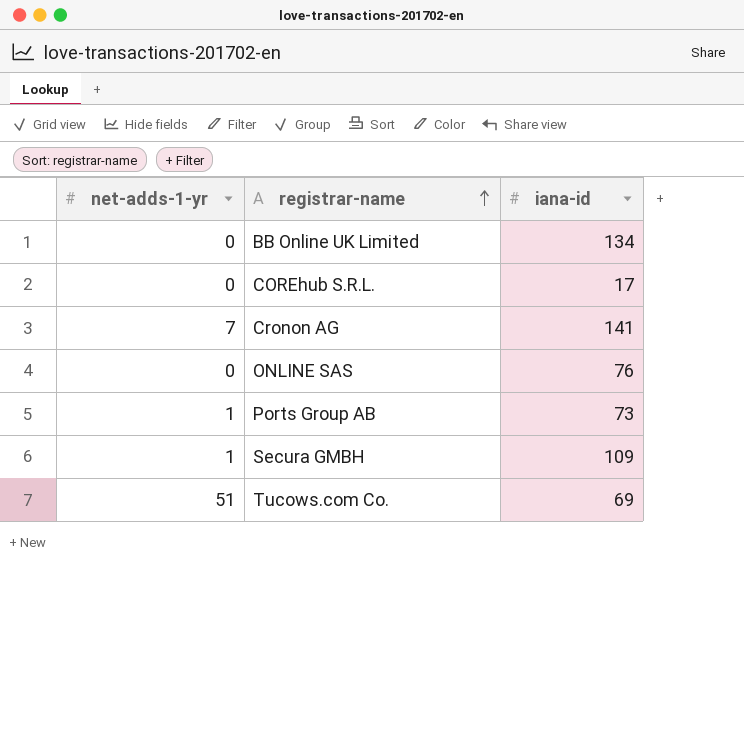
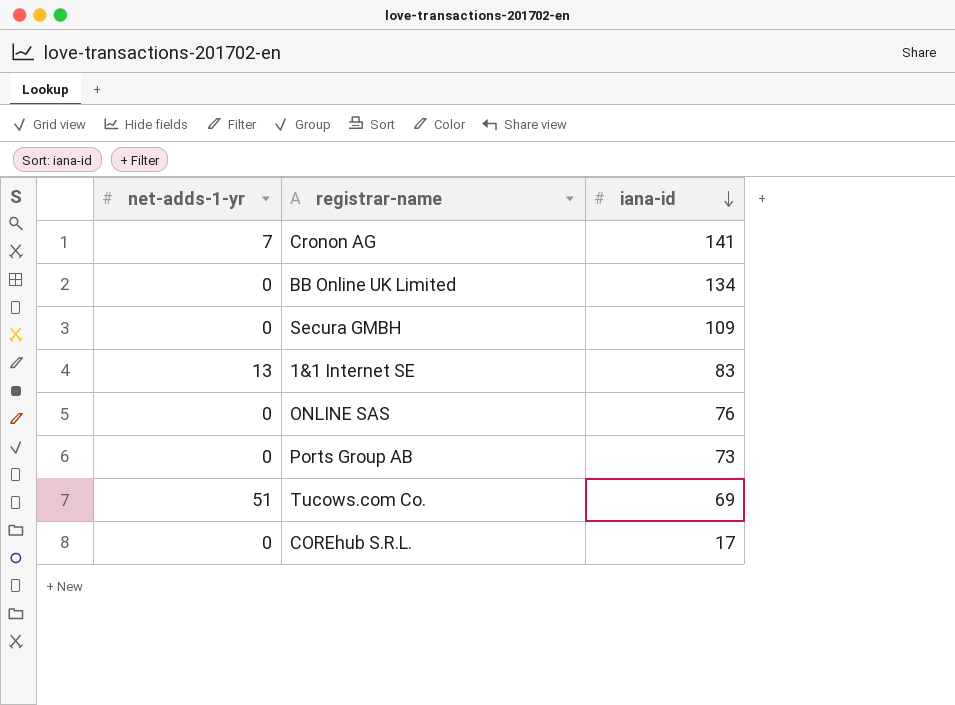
row order: registrar-name ascending -> iana-id descending
Secura GMBH | net-adds-1-yr: 1 -> 0
row 1&1 Internet SE: none -> 13 | 83
Ports Group AB | net-adds-1-yr: 1 -> 0

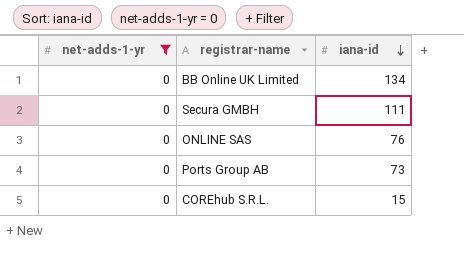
filter: none -> net-adds-1-yr = 0
Secura GMBH | iana-id: 109 -> 111
COREhub S.R.L. | iana-id: 17 -> 15

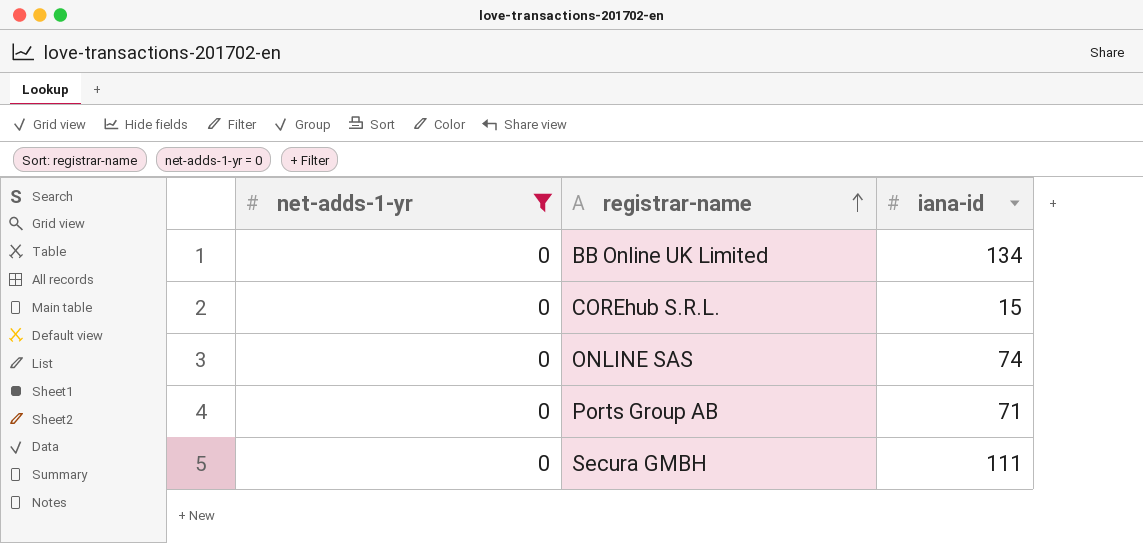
row order: iana-id descending -> registrar-name ascending
ONLINE SAS | iana-id: 76 -> 74
Ports Group AB | iana-id: 73 -> 71

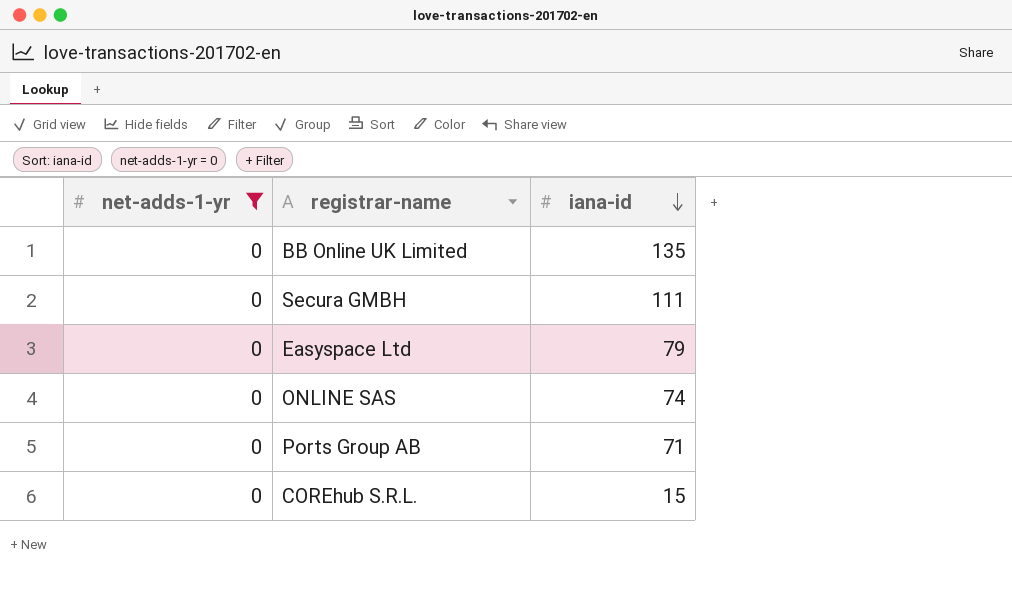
row order: registrar-name ascending -> iana-id descending
BB Online UK Limited | iana-id: 134 -> 135
row Easyspace Ltd: none -> 0 | 79

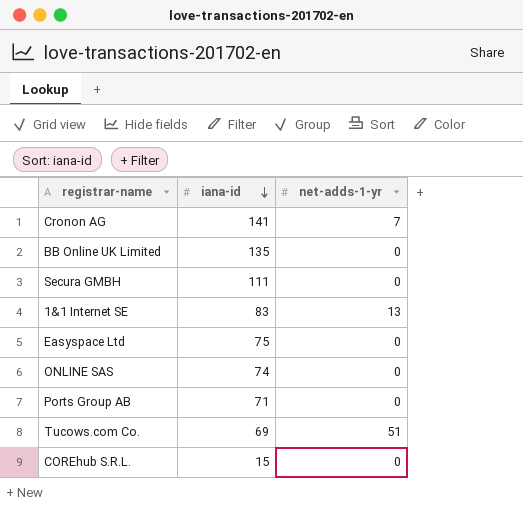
filter: net-adds-1-yr = 0 -> none
column net-adds-1-yr | position: 1 -> 3
Easyspace Ltd | iana-id: 79 -> 75

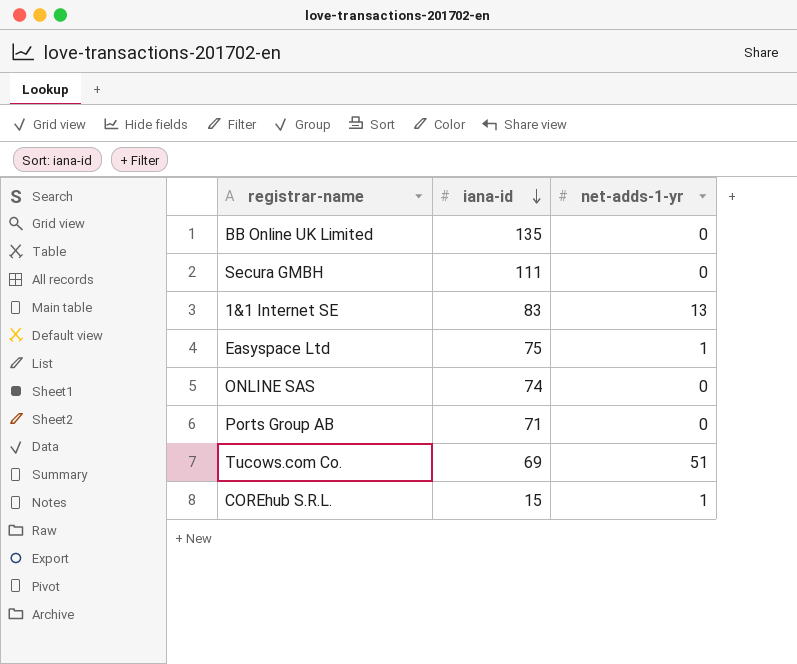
row Cronon AG: 141 | 7 -> none
Easyspace Ltd | net-adds-1-yr: 0 -> 1
COREhub S.R.L. | net-adds-1-yr: 0 -> 1

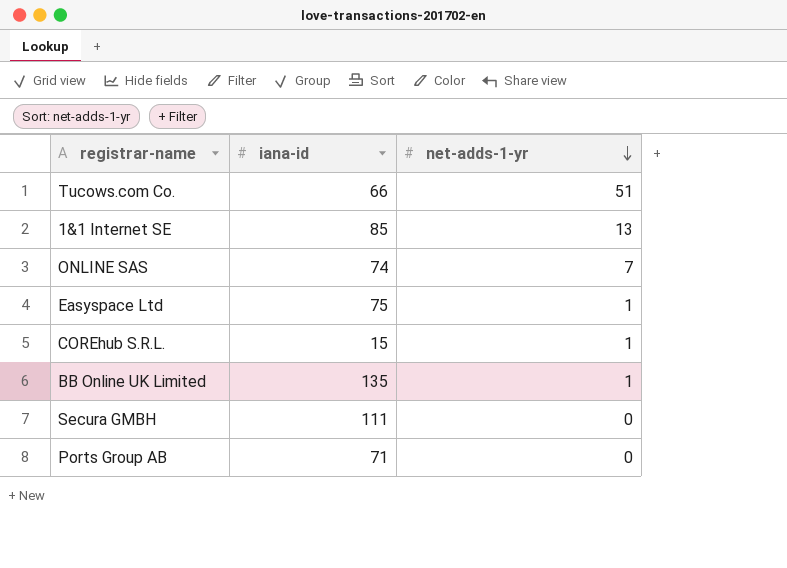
row order: iana-id descending -> net-adds-1-yr descending
Tucows.com Co. | iana-id: 69 -> 66
1&1 Internet SE | iana-id: 83 -> 85
ONLINE SAS | net-adds-1-yr: 0 -> 7
BB Online UK Limited | net-adds-1-yr: 0 -> 1

